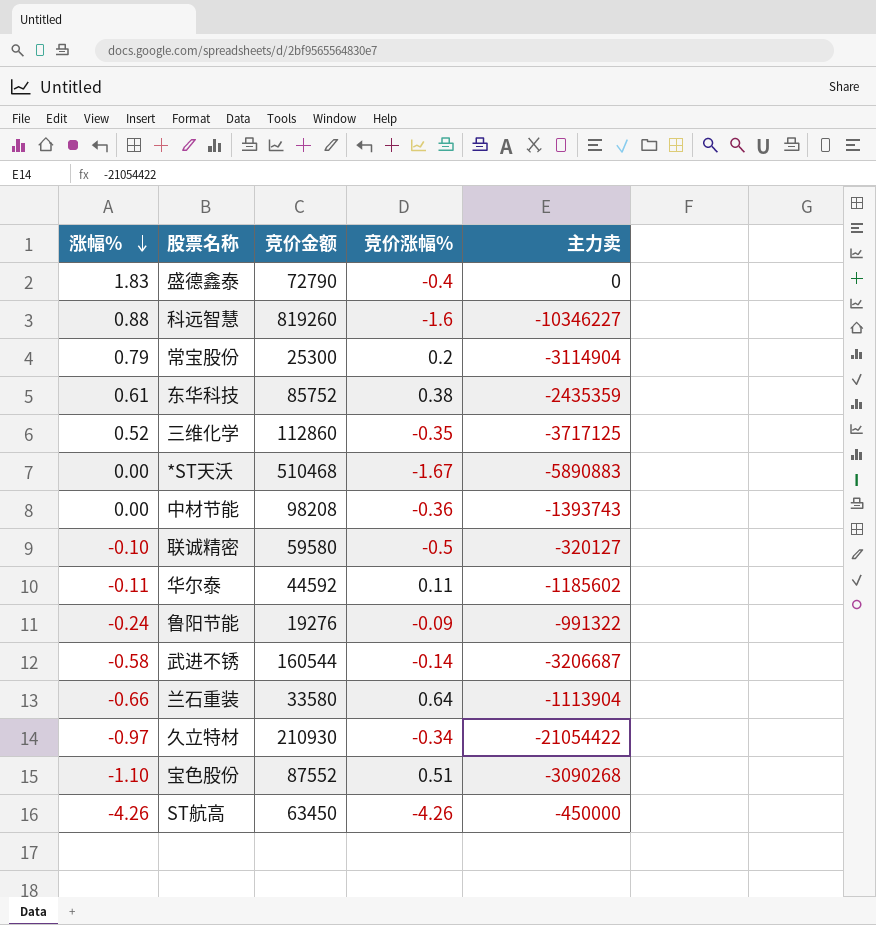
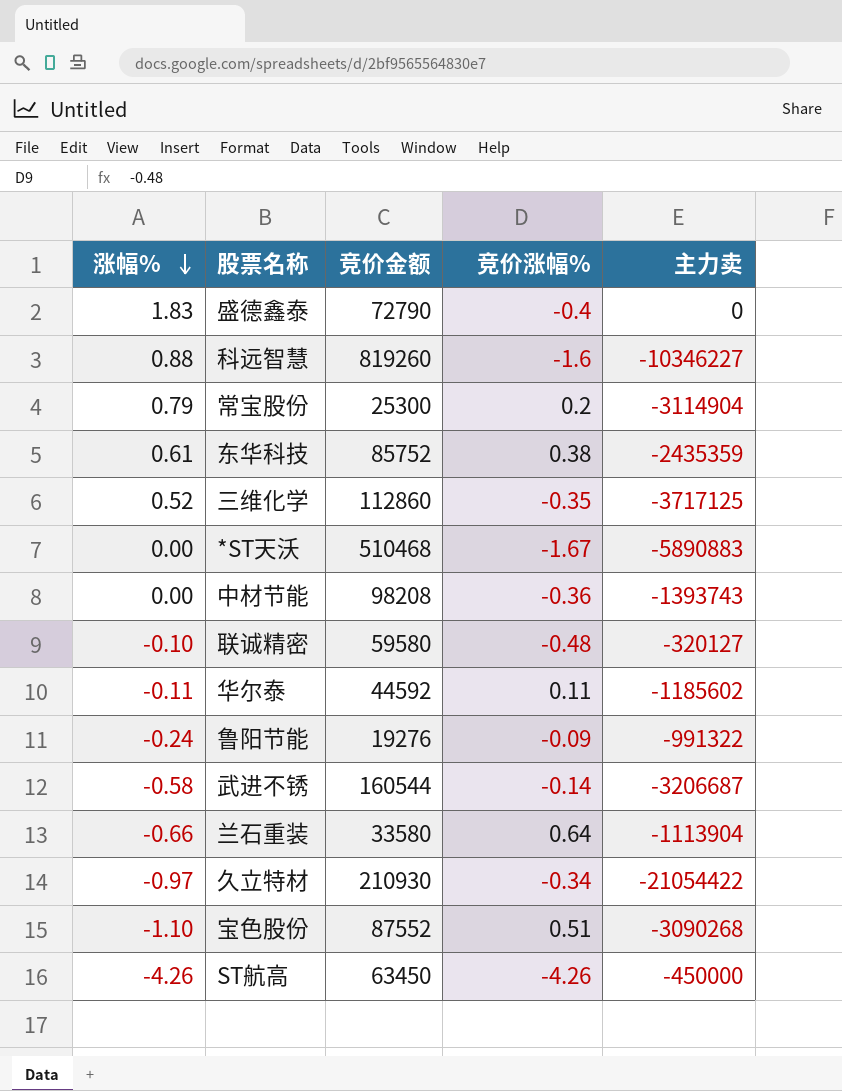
联诚精密 | 竞价涨幅%: -0.5 -> -0.48

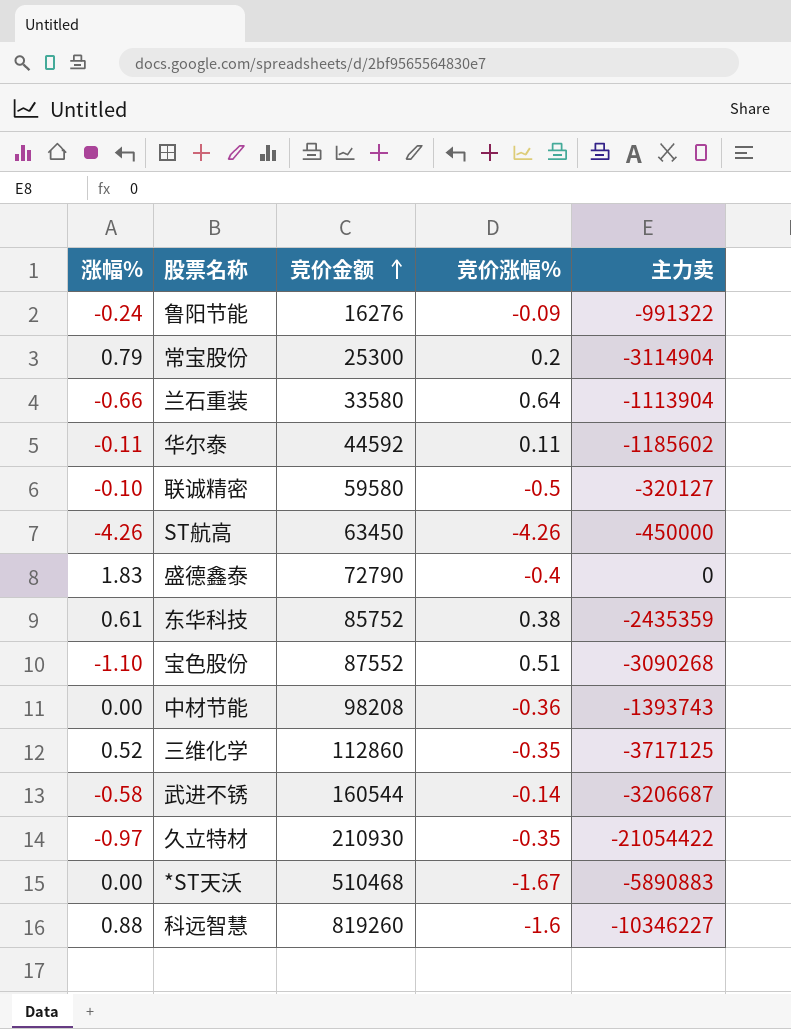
row order: 涨幅% descending -> 竞价金额 ascending
鲁阳节能 | 竞价金额: 19276 -> 16276
联诚精密 | 竞价涨幅%: -0.48 -> -0.5
久立特材 | 竞价涨幅%: -0.34 -> -0.35

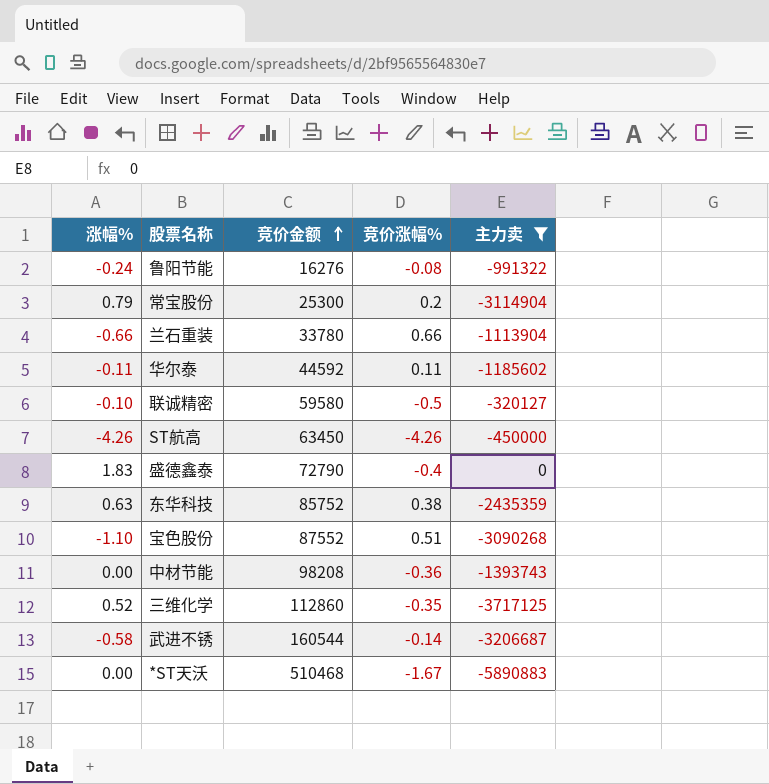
filter: none -> 主力卖 >= -5890883
鲁阳节能 | 竞价涨幅%: -0.09 -> -0.08
兰石重装 | 竞价金额: 33580 -> 33780
兰石重装 | 竞价涨幅%: 0.64 -> 0.66
东华科技 | 涨幅%: 0.61 -> 0.63

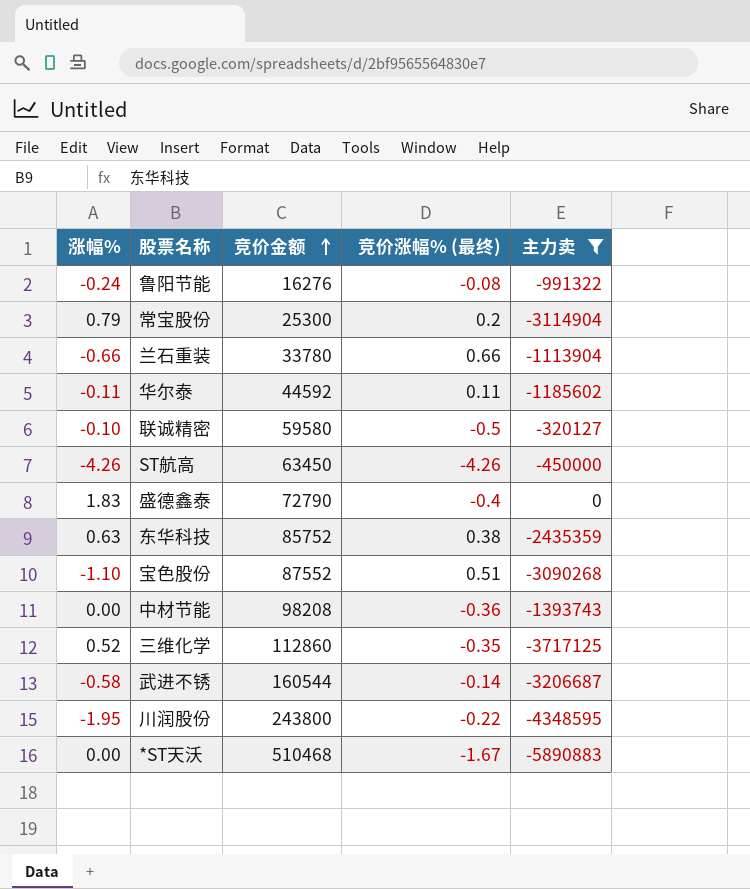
column name: 竞价涨幅% -> 竞价涨幅% (最终)
row 川润股份: none -> -1.95 | 243800 | -0.22 | -4348595

